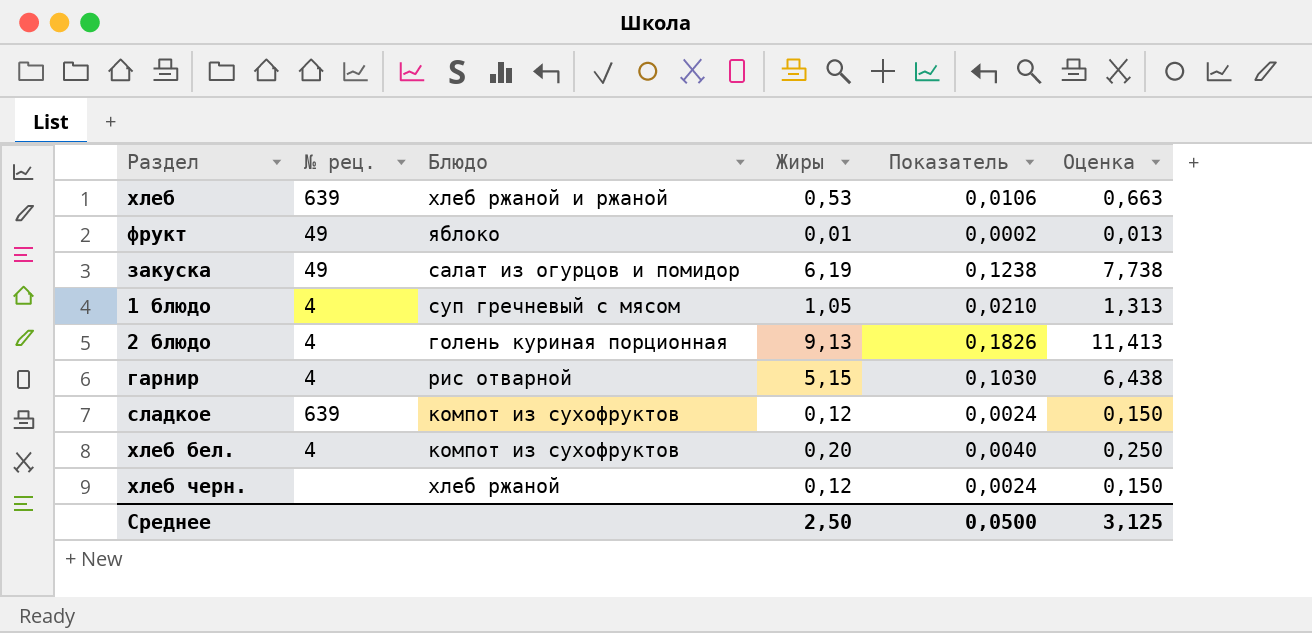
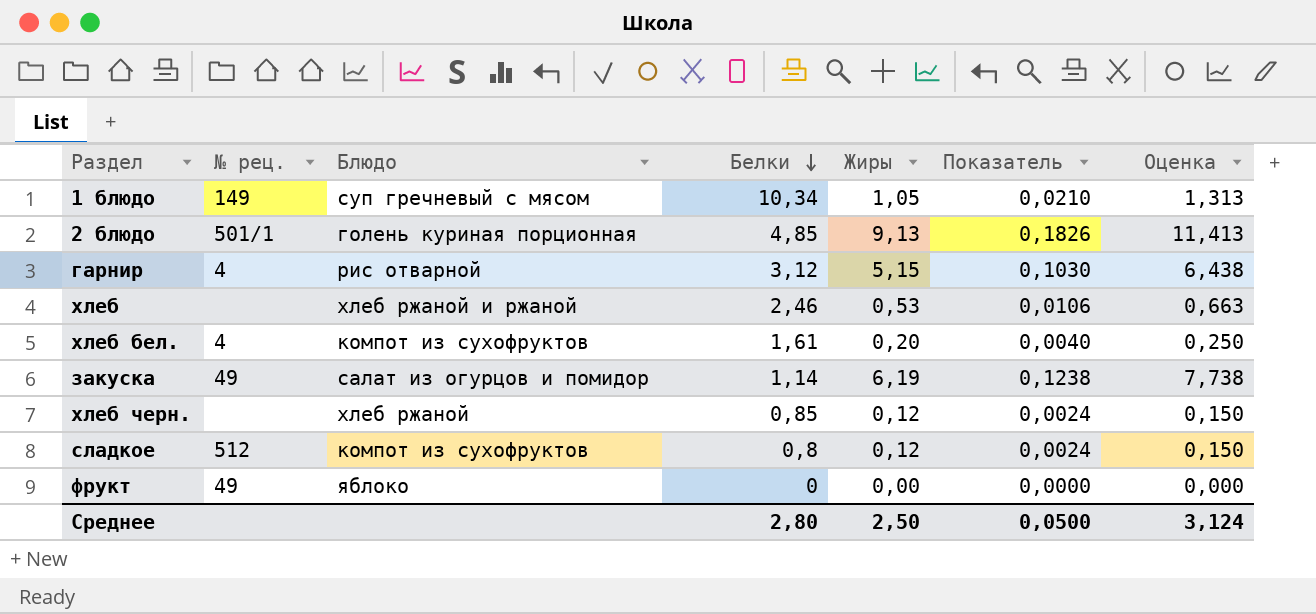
row order: none -> Белки descending
column Белки | position: none -> 4
1 блюдо | № рец.: 4 -> 149
2 блюдо | № рец.: 4 -> 501/1
хлеб | № рец.: 639 -> none
сладкое | № рец.: 639 -> 512
фрукт | Жиры: 0,01 -> 0,00
фрукт | Показатель: 0,0002 -> 0,0000
фрукт | Оценка: 0,013 -> 0,000
Среднее | Оценка: 3,125 -> 3,124

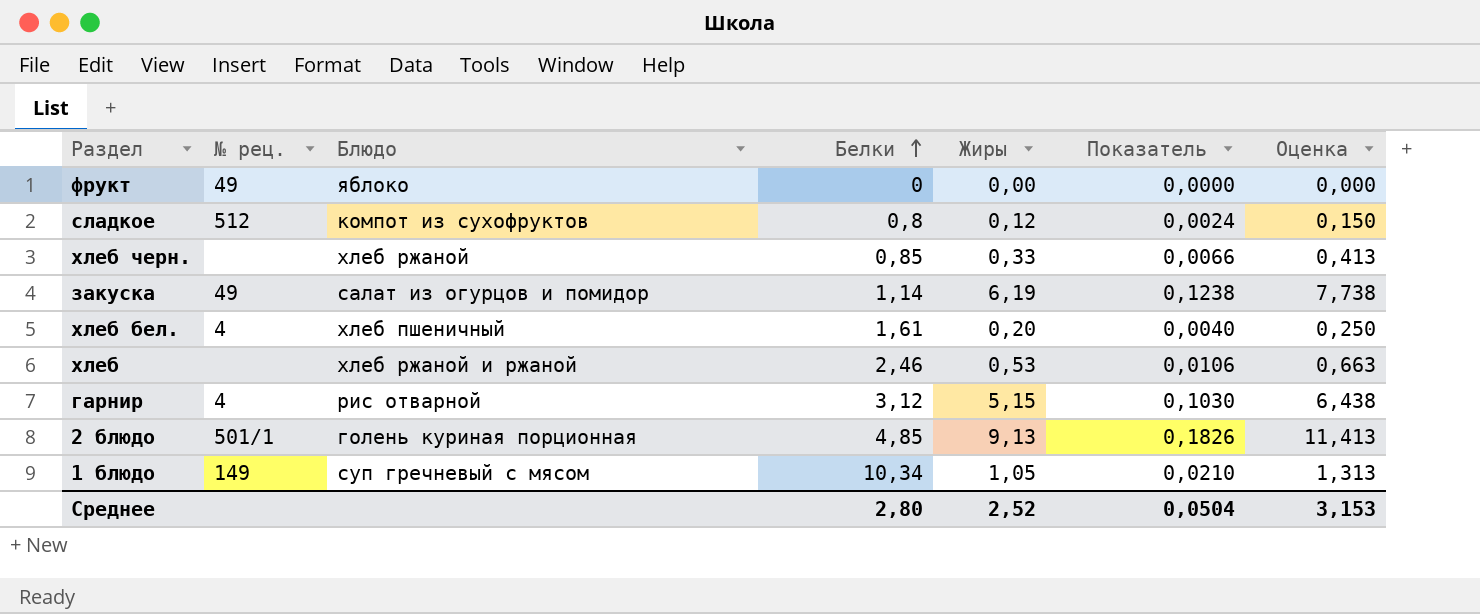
row order: Белки descending -> Белки ascending
хлеб черн. | Жиры: 0,12 -> 0,33
хлеб черн. | Показатель: 0,0024 -> 0,0066
хлеб черн. | Оценка: 0,150 -> 0,413
хлеб бел. | Блюдо: компот из сухофруктов -> хлеб пшеничный
Среднее | Жиры: 2,50 -> 2,52
Среднее | Показатель: 0,0500 -> 0,0504
Среднее | Оценка: 3,124 -> 3,153

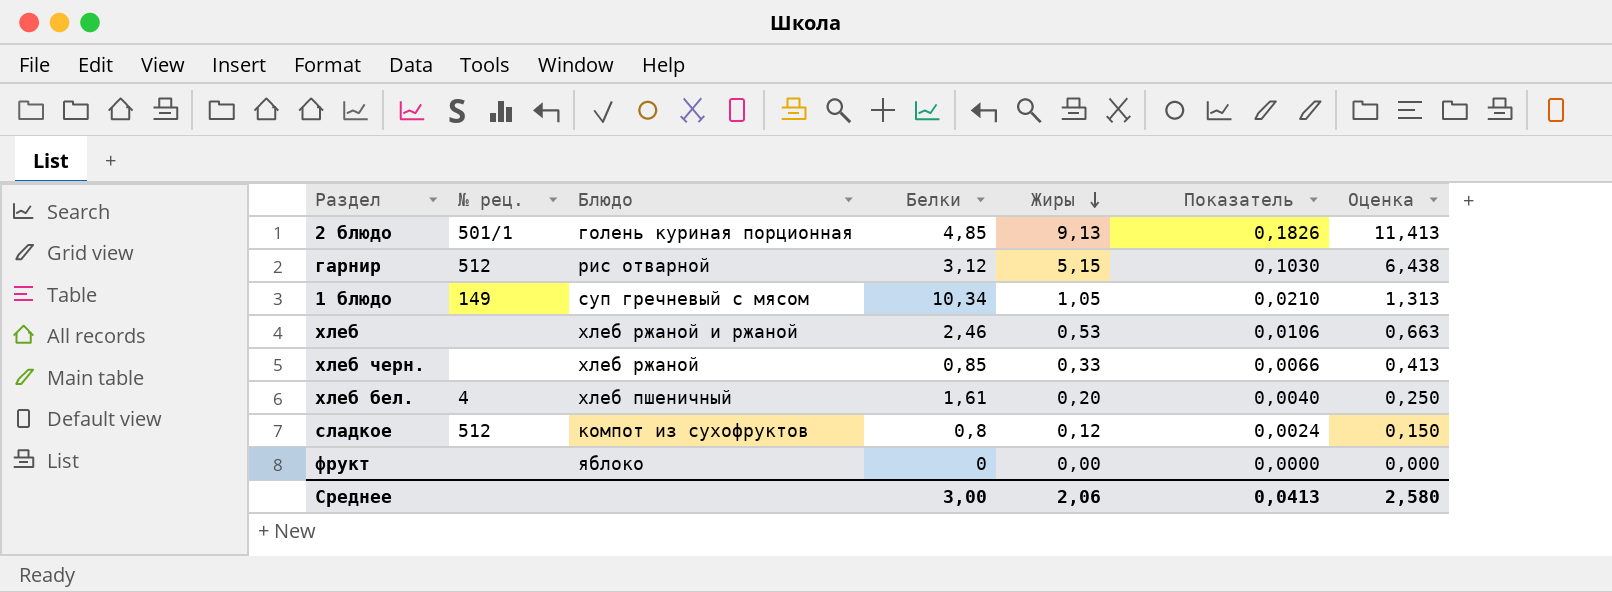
row order: Белки ascending -> Жиры descending
row закуска: 49 | салат из огурцов и помидор | 1,14 | 6,19 | 0,1238 | 7,738 -> none
гарнир | № рец.: 4 -> 512
фрукт | № рец.: 49 -> none
Среднее | Белки: 2,80 -> 3,00
Среднее | Жиры: 2,52 -> 2,06
Среднее | Показатель: 0,0504 -> 0,0413
Среднее | Оценка: 3,153 -> 2,580

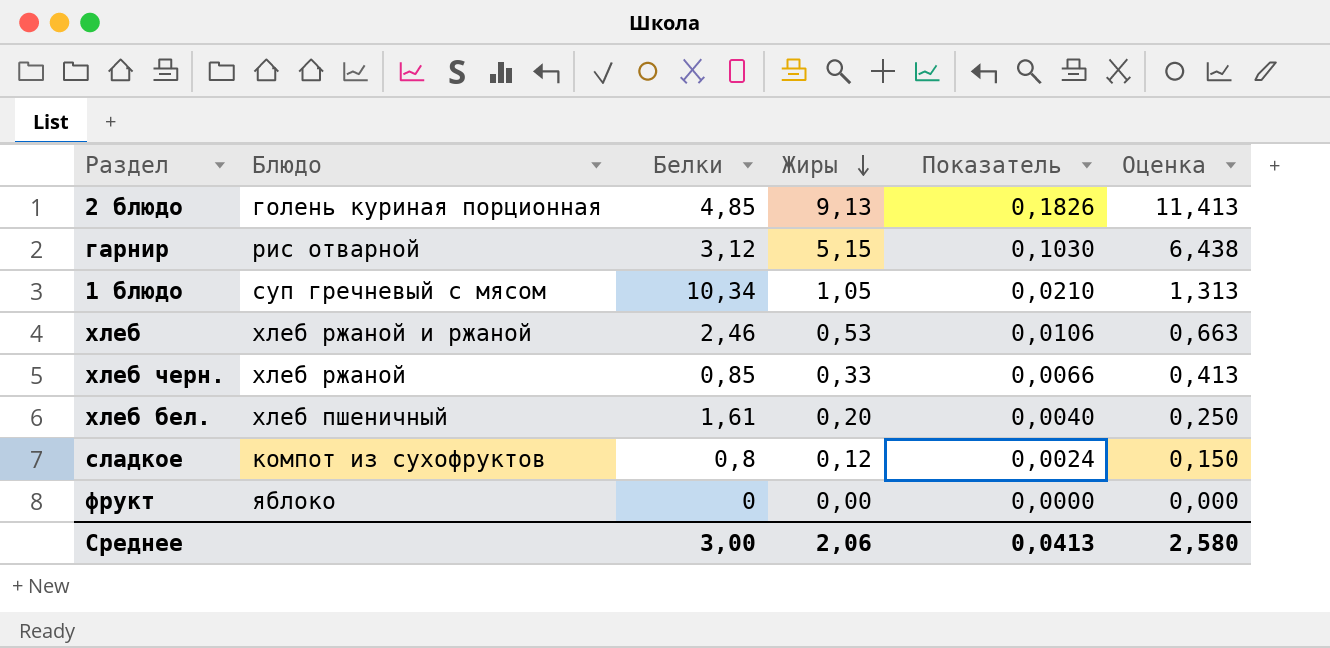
column № рец. | position: 2 -> none

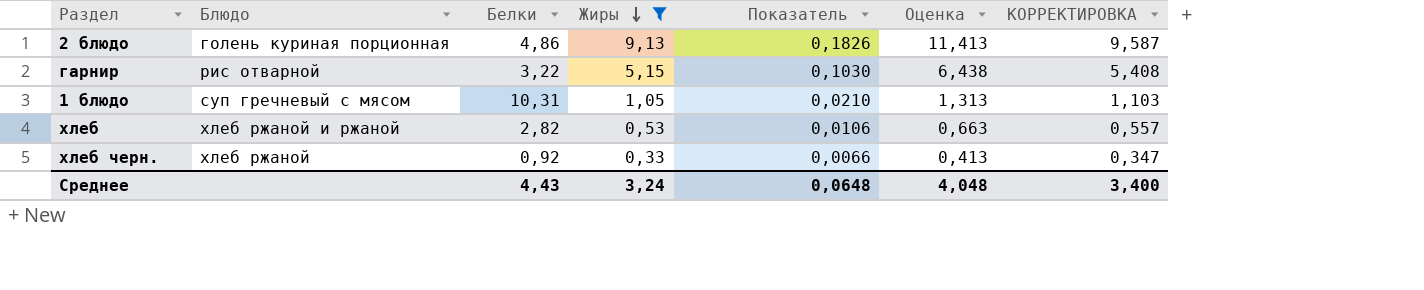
filter: none -> Жиры >= 0,33
column КОРРЕКТИРОВКА | formula: none -> [Жиры] * 1,05
2 блюдо | Белки: 4,85 -> 4,86
гарнир | Белки: 3,12 -> 3,22
1 блюдо | Белки: 10,34 -> 10,31
хлеб | Белки: 2,46 -> 2,82
хлеб черн. | Белки: 0,85 -> 0,92
Среднее | Белки: 3,00 -> 4,43
Среднее | Жиры: 2,06 -> 3,24
Среднее | Показатель: 0,0413 -> 0,0648
Среднее | Оценка: 2,580 -> 4,048

